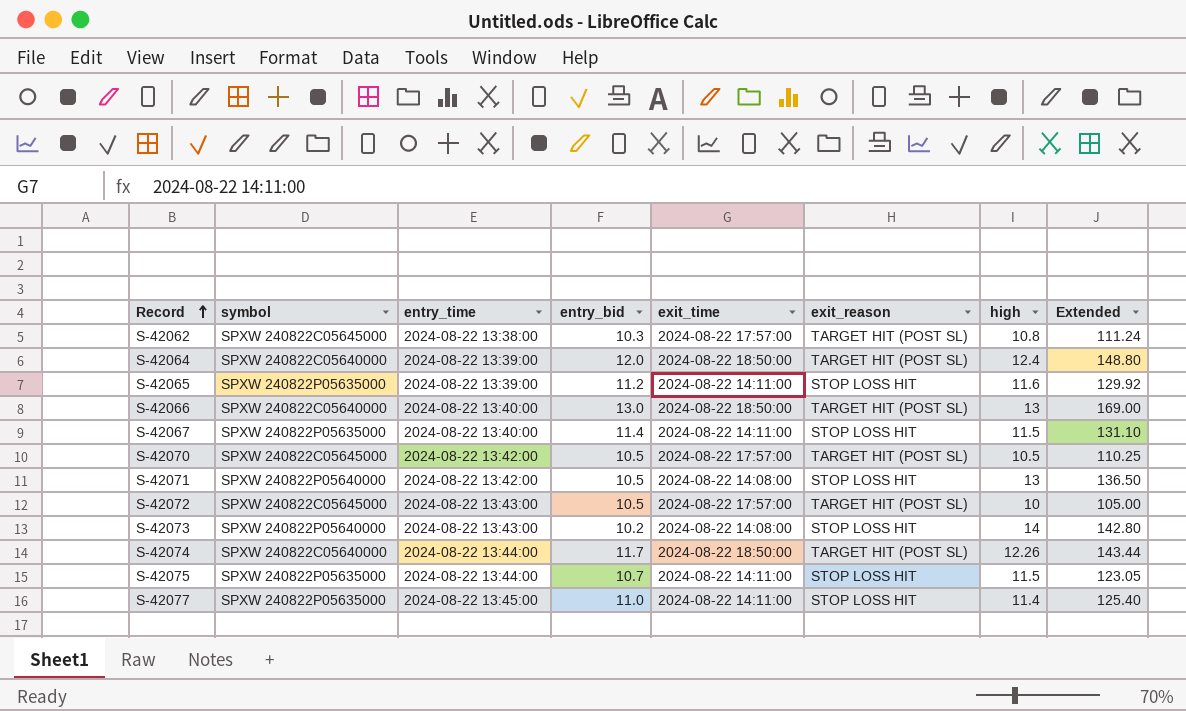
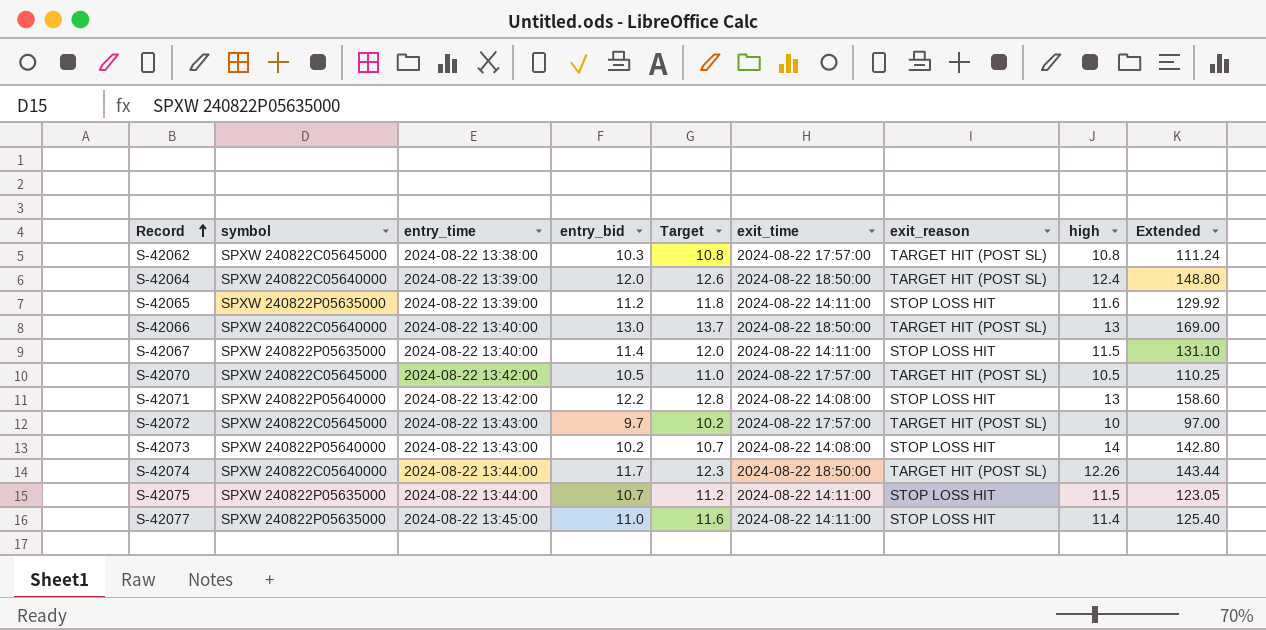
column Target | formula: none -> [entry_bid] * 1.05
S-42071 | entry_bid: 10.5 -> 12.2
S-42071 | Extended: 136.50 -> 158.60
S-42072 | entry_bid: 10.5 -> 9.7
S-42072 | Extended: 105.00 -> 97.00

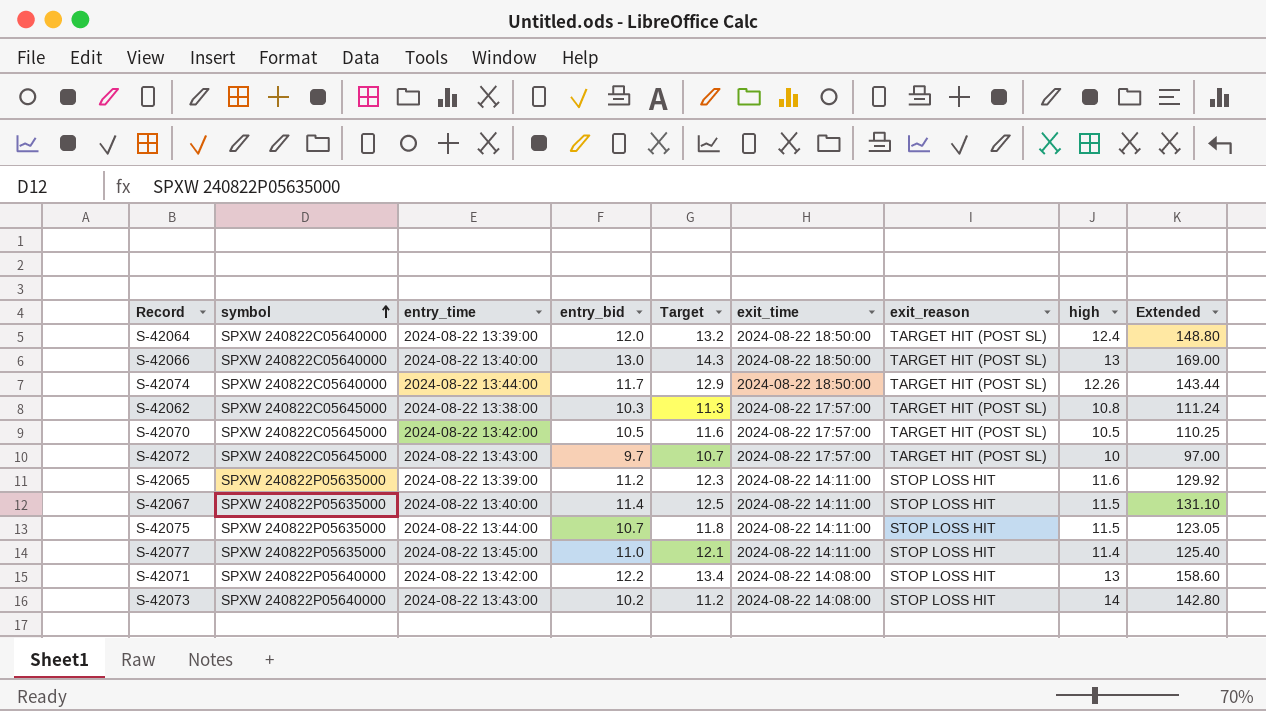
row order: Record ascending -> symbol ascending
column Target | formula: [entry_bid] * 1.05 -> [entry_bid] * 1.1

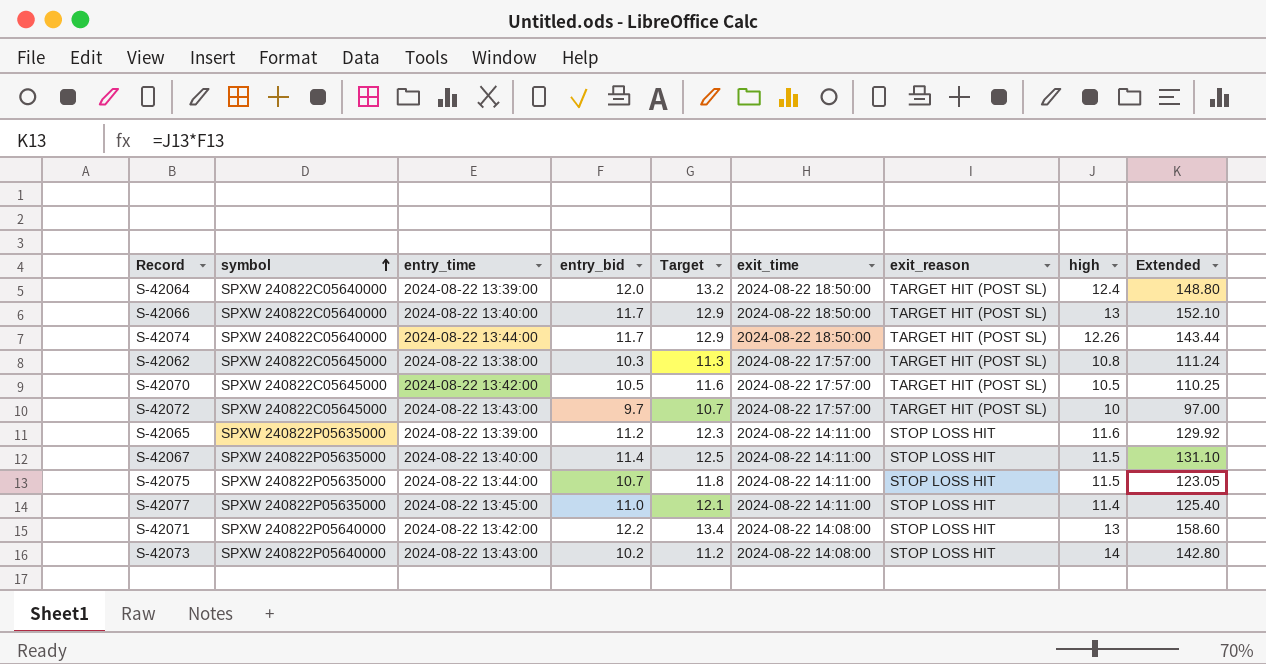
S-42066 | entry_bid: 13.0 -> 11.7
S-42066 | Target: 14.3 -> 12.9
S-42066 | Extended: 169.00 -> 152.10

